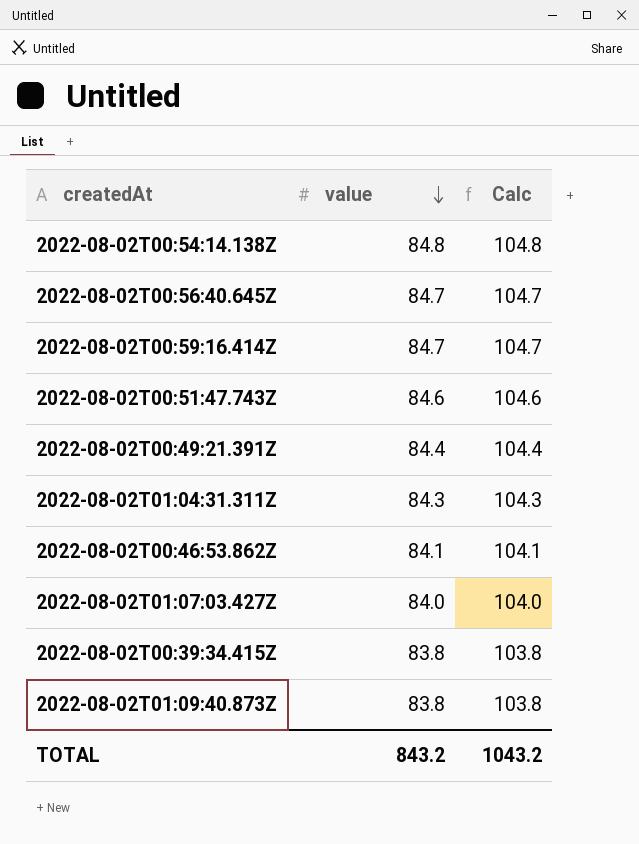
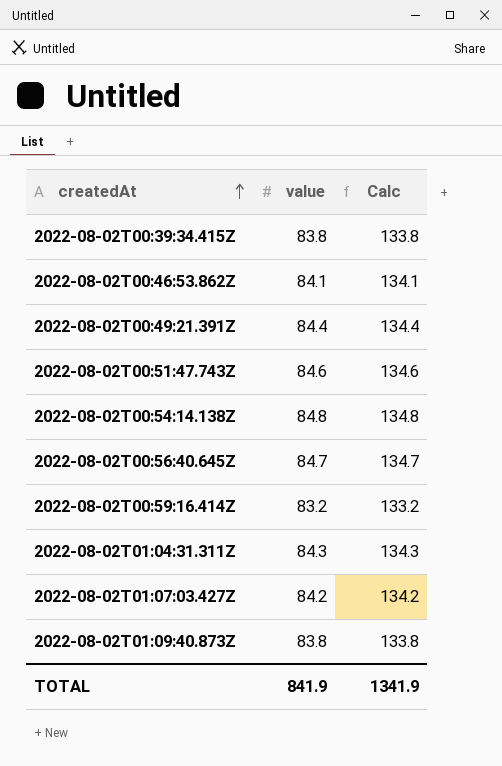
row order: value descending -> createdAt ascending
column Calc | formula: [value] + 20 -> [value] + 50
2022-08-02T00:59:16.414Z | value: 84.7 -> 83.2
2022-08-02T01:07:03.427Z | value: 84.0 -> 84.2
TOTAL | value: 843.2 -> 841.9
TOTAL | Calc: 1043.2 -> 1341.9

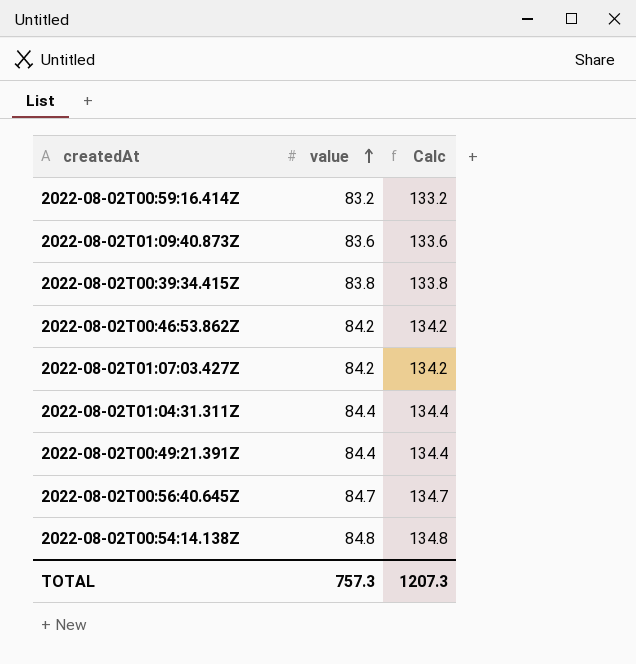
row order: createdAt ascending -> value ascending
row 2022-08-02T00:51:47.743Z: 84.6 | 134.6 -> none
2022-08-02T01:09:40.873Z | value: 83.8 -> 83.6
2022-08-02T01:09:40.873Z | Calc: 133.8 -> 133.6
2022-08-02T00:46:53.862Z | value: 84.1 -> 84.2
2022-08-02T00:46:53.862Z | Calc: 134.1 -> 134.2
2022-08-02T01:04:31.311Z | value: 84.3 -> 84.4
2022-08-02T01:04:31.311Z | Calc: 134.3 -> 134.4
TOTAL | value: 841.9 -> 757.3
TOTAL | Calc: 1341.9 -> 1207.3

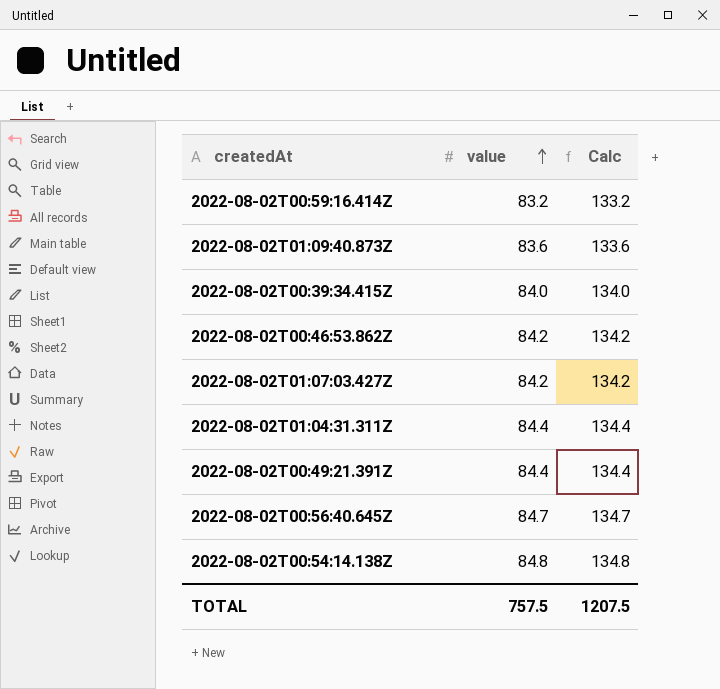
2022-08-02T00:39:34.415Z | value: 83.8 -> 84.0
2022-08-02T00:39:34.415Z | Calc: 133.8 -> 134.0
TOTAL | value: 757.3 -> 757.5
TOTAL | Calc: 1207.3 -> 1207.5

